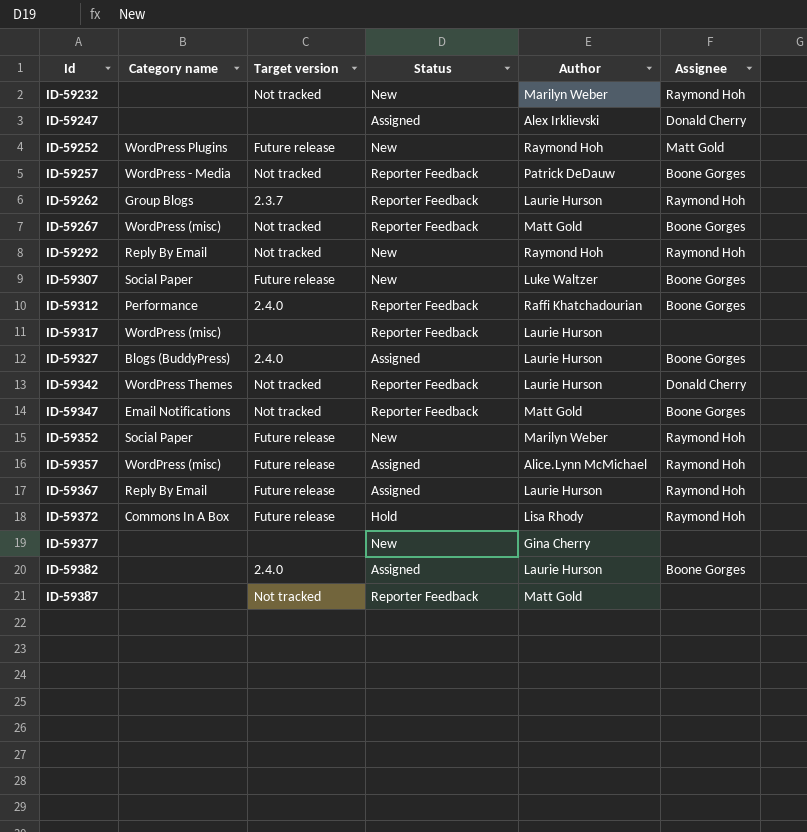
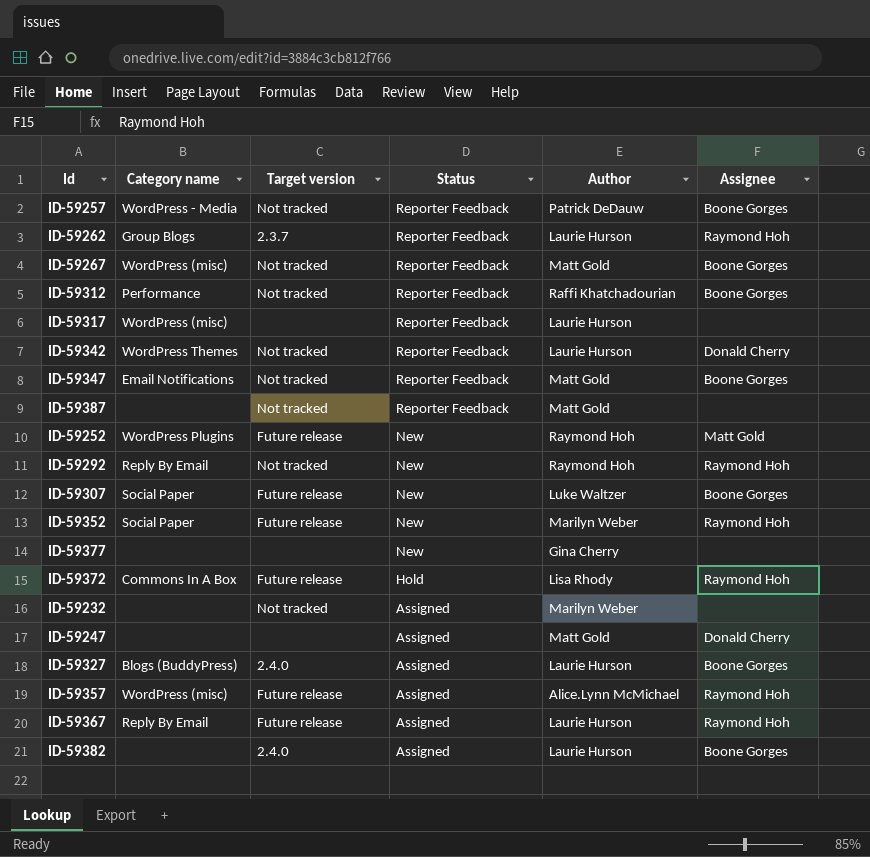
row order: Id ascending -> Status descending
ID-59312 | Target version: 2.4.0 -> Not tracked
ID-59232 | Status: New -> Assigned
ID-59232 | Assignee: Raymond Hoh -> none
ID-59247 | Author: Alex Irklievski -> Matt Gold

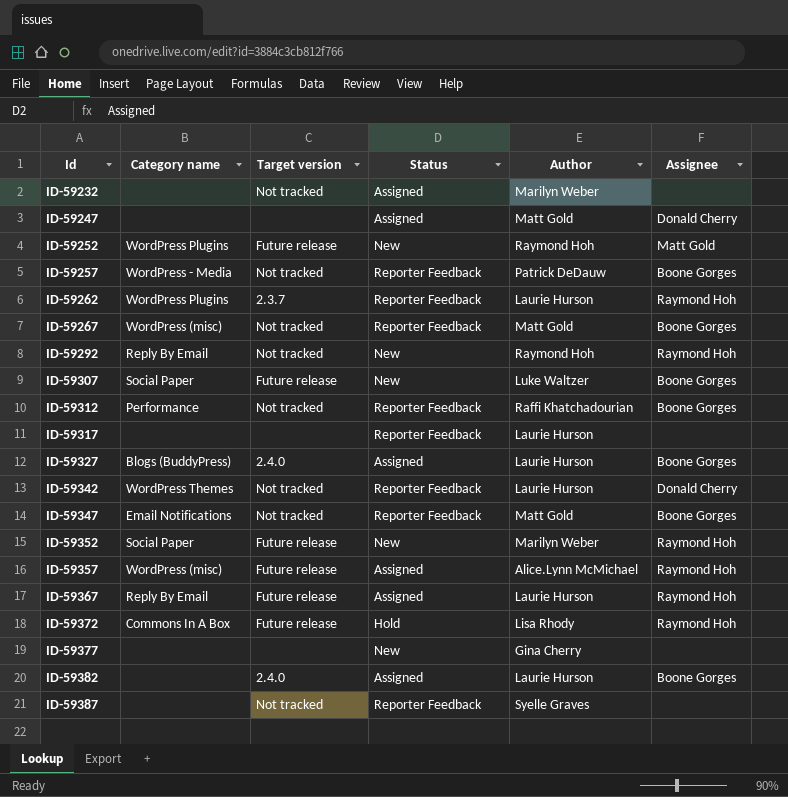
row order: Status descending -> Id ascending
ID-59262 | Category name: Group Blogs -> WordPress Plugins
ID-59317 | Category name: WordPress (misc) -> none
ID-59387 | Author: Matt Gold -> Syelle Graves

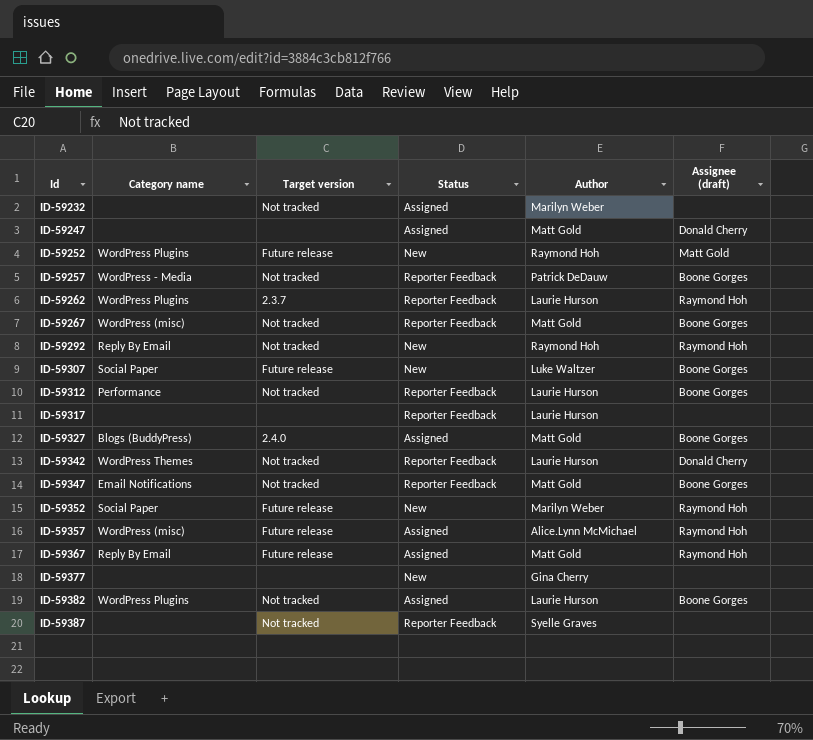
column name: Assignee -> Assignee (draft)
row ID-59372: Commons In A Box | Future release | Hold | Lisa Rhody | Raymond Hoh -> none
ID-59312 | Author: Raffi Khatchadourian -> Laurie Hurson
ID-59327 | Author: Laurie Hurson -> Matt Gold
ID-59367 | Author: Laurie Hurson -> Matt Gold
ID-59382 | Category name: none -> WordPress Plugins
ID-59382 | Target version: 2.4.0 -> Not tracked

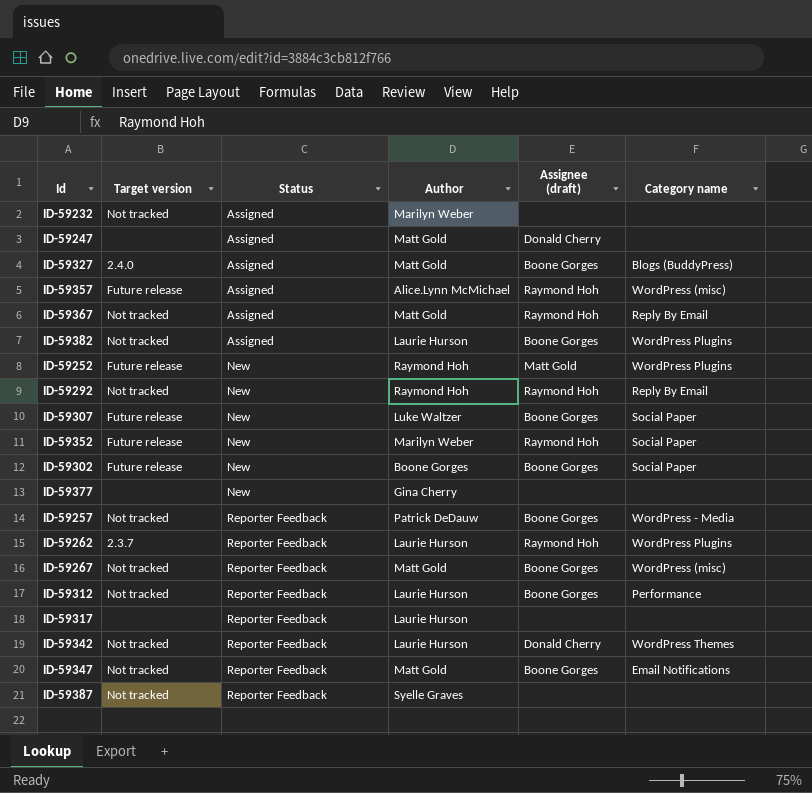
row order: Id ascending -> Status ascending
column Category name | position: 2 -> 6
ID-59367 | Target version: Future release -> Not tracked
row ID-59302: none -> Future release | New | Boone Gorges | Boone Gorges | Social Paper

